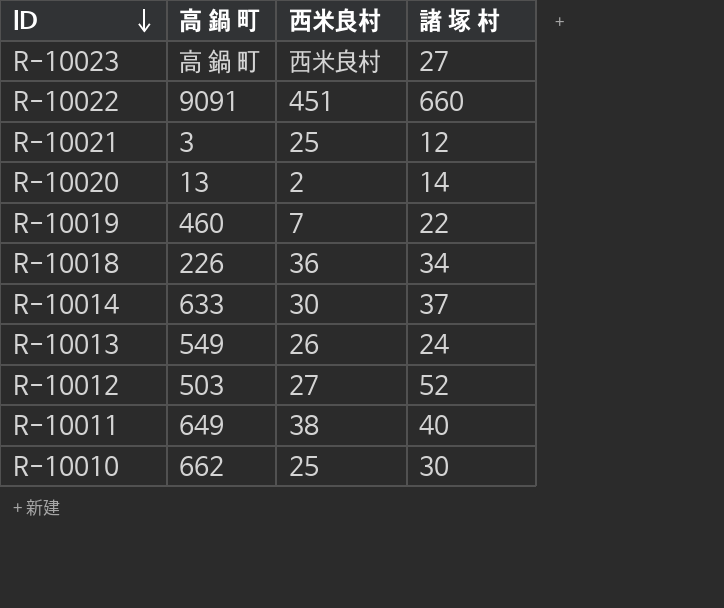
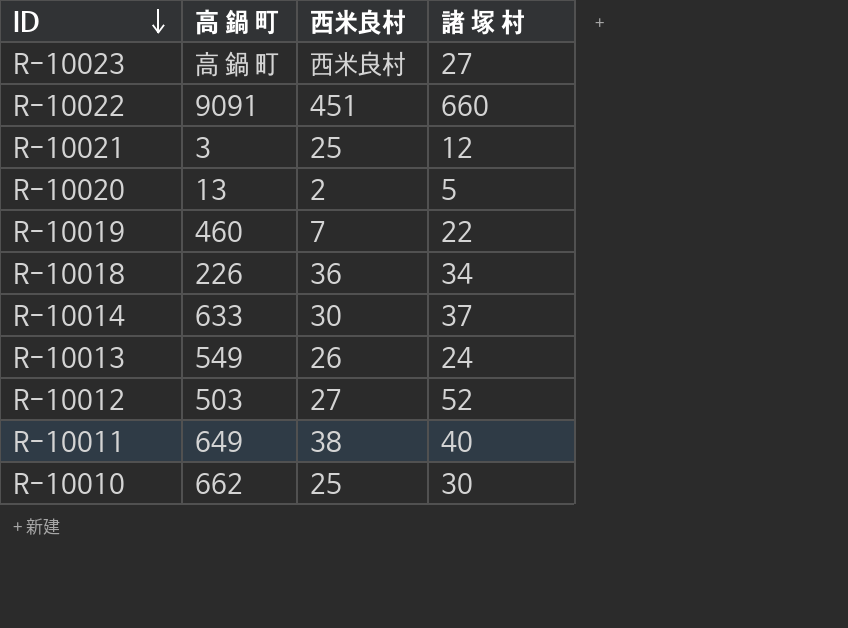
R-10020 | 諸 塚 村: 14 -> 5

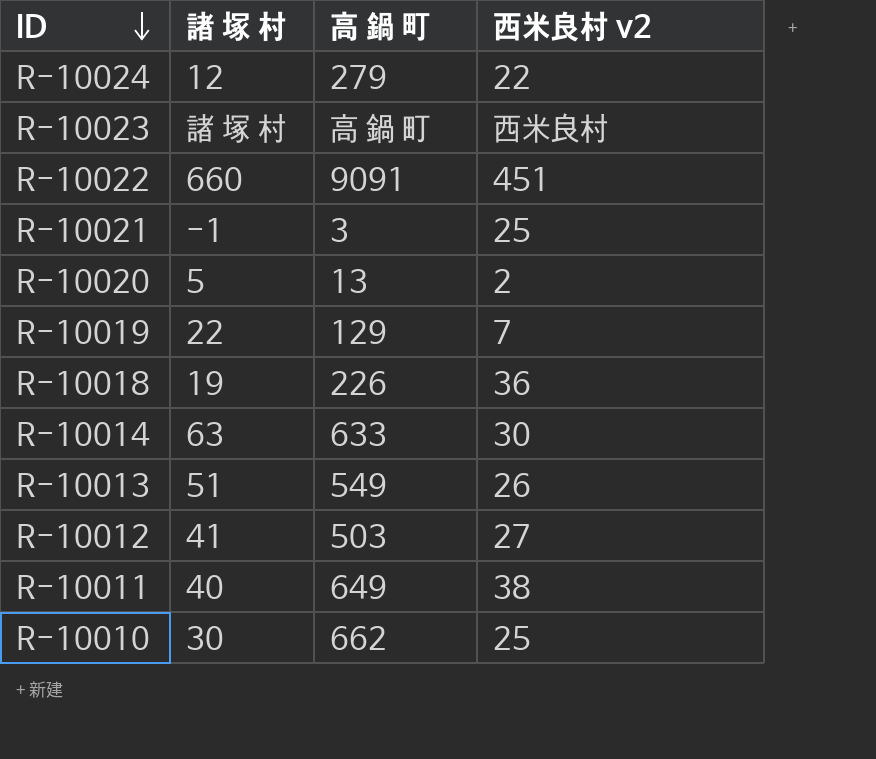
column 諸 塚 村 | position: 4 -> 2
column name: 西米良村 -> 西米良村 v2
row R-10024: none -> 12 | 279 | 22
R-10023 | 諸 塚 村: 27 -> 諸 塚 村
R-10021 | 諸 塚 村: 12 -> -1
R-10019 | 高 鍋 町: 460 -> 129
R-10018 | 諸 塚 村: 34 -> 19
R-10014 | 諸 塚 村: 37 -> 63
R-10013 | 諸 塚 村: 24 -> 51
R-10012 | 諸 塚 村: 52 -> 41

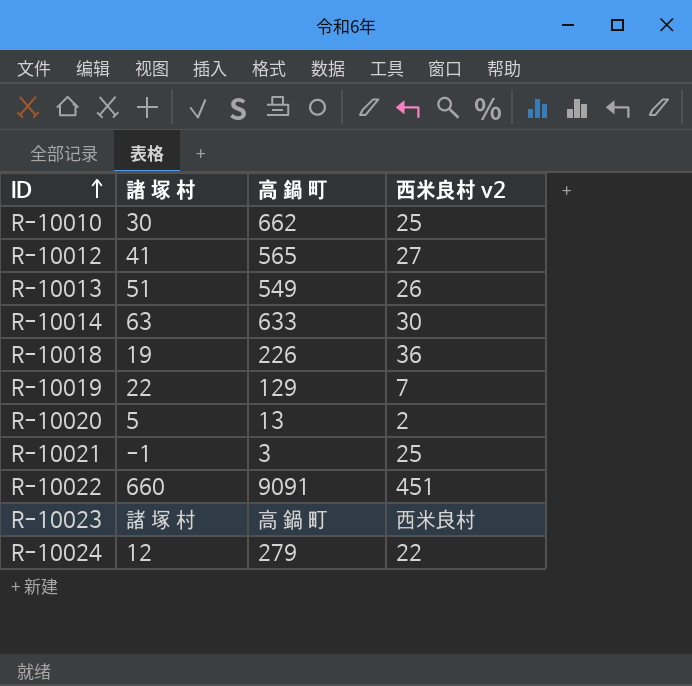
row order: ID descending -> ID ascending
row R-10011: 40 | 649 | 38 -> none
R-10012 | 高 鍋 町: 503 -> 565

